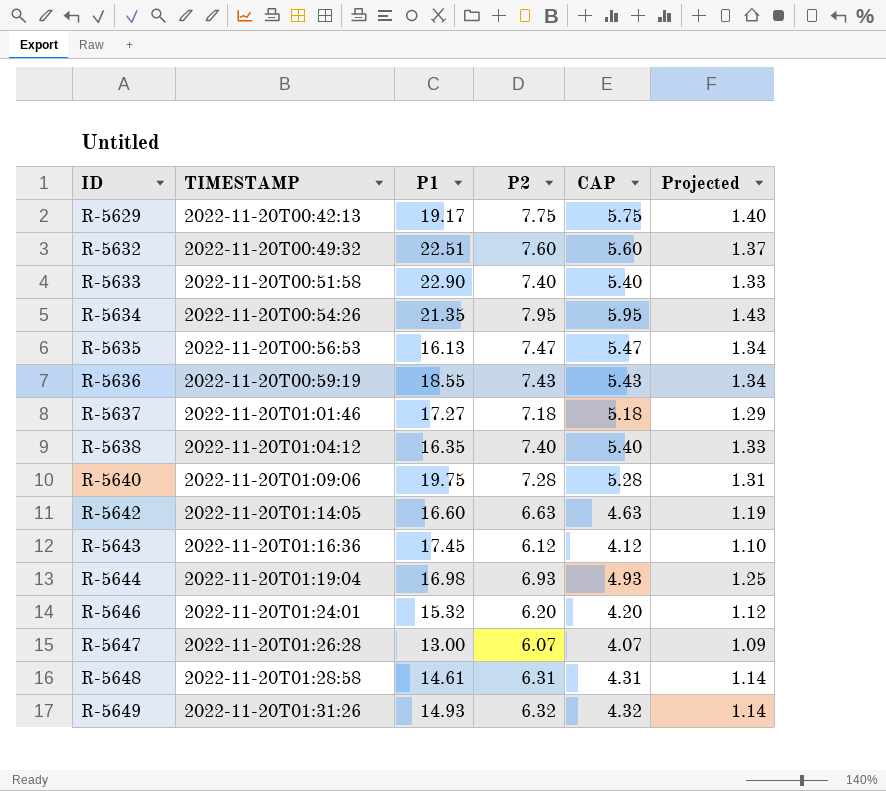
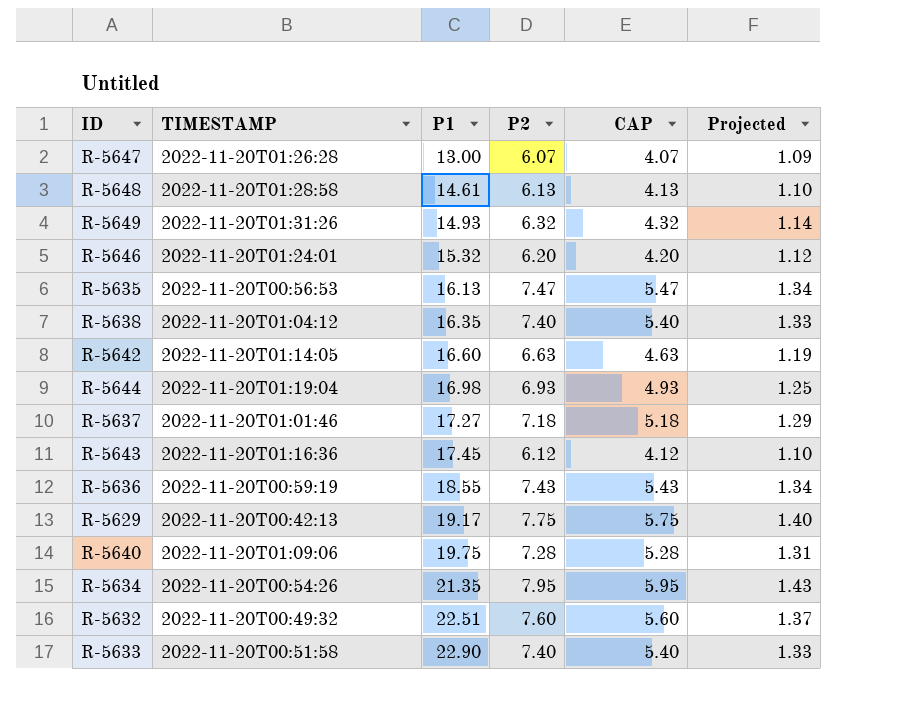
row order: ID ascending -> P1 ascending
R-5648 | P2: 6.31 -> 6.13
R-5648 | CAP: 4.31 -> 4.13
R-5648 | Projected: 1.14 -> 1.10

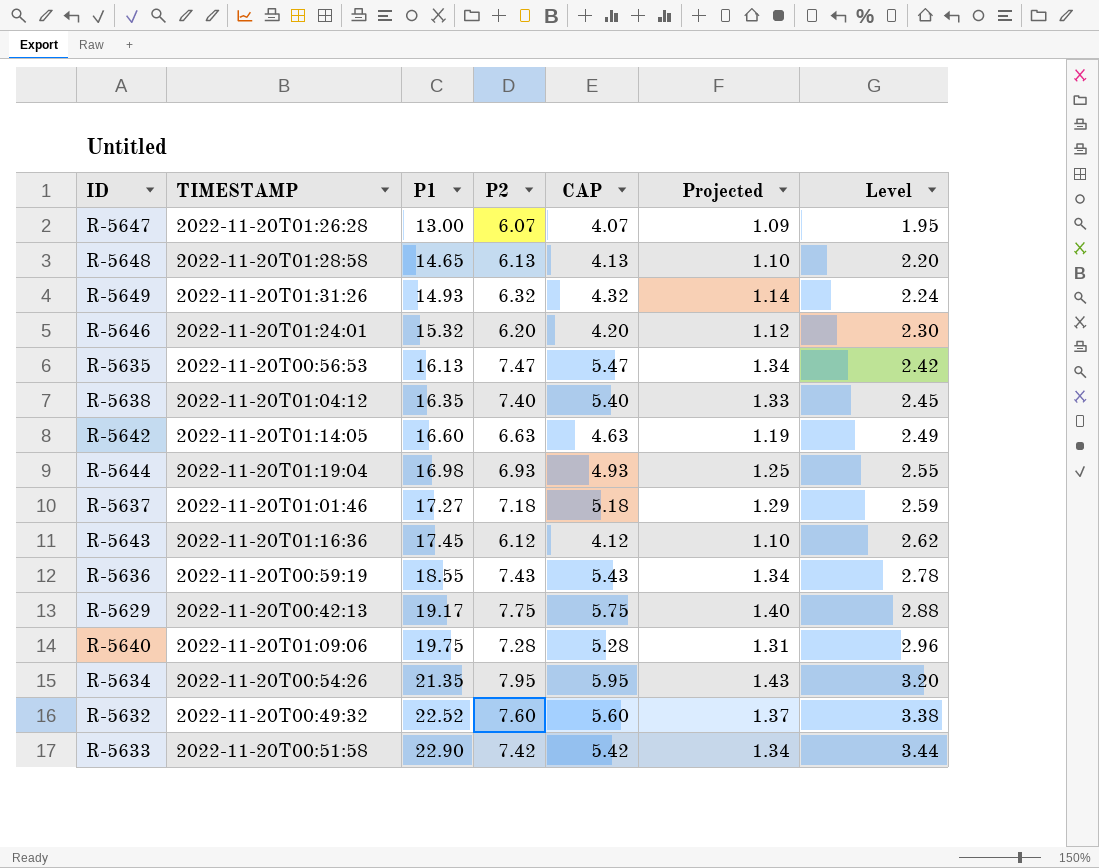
column Level | formula: none -> [P1] * 0.15
R-5648 | P1: 14.61 -> 14.65
R-5632 | P1: 22.51 -> 22.52
R-5633 | P2: 7.40 -> 7.42
R-5633 | CAP: 5.40 -> 5.42
R-5633 | Projected: 1.33 -> 1.34

